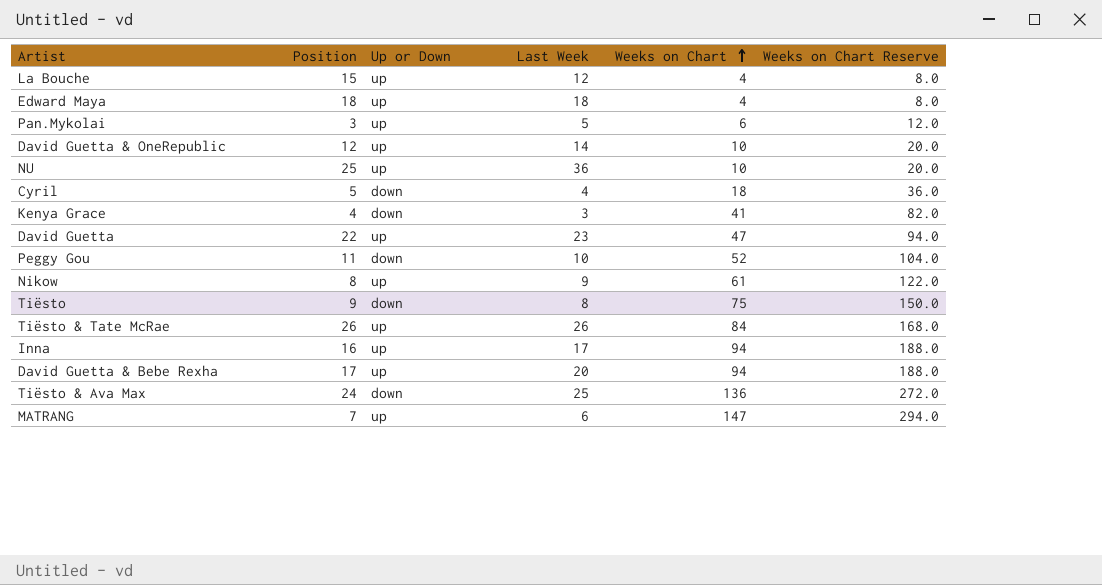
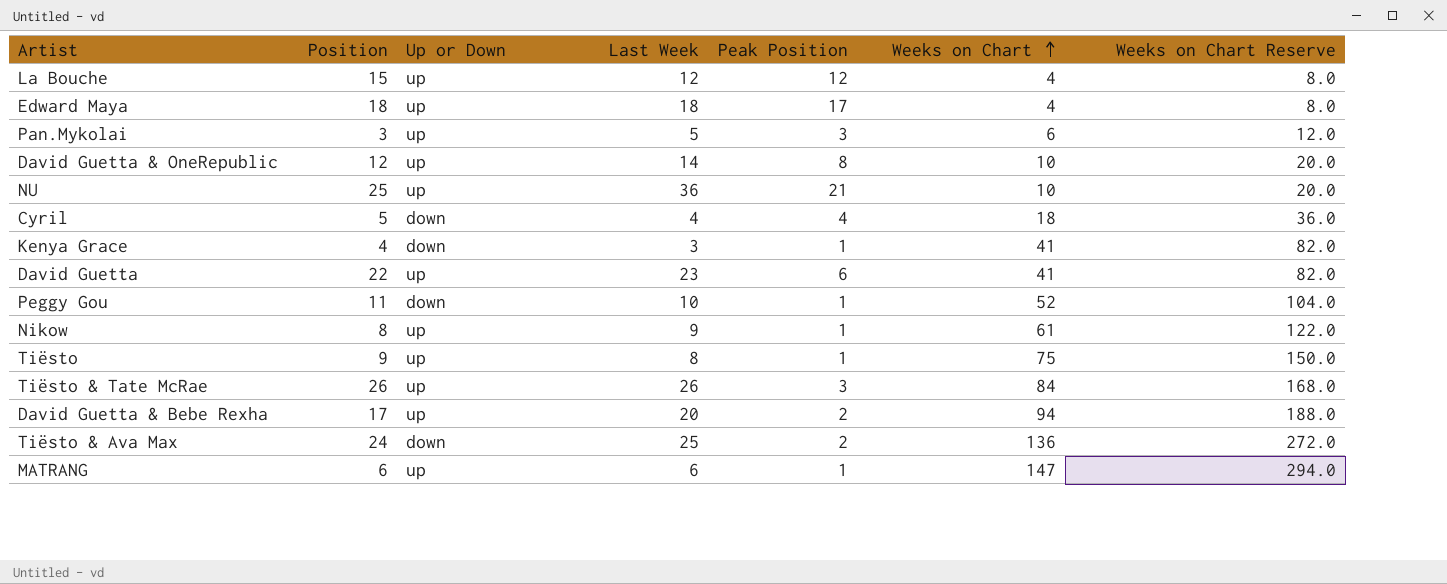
column Peak Position | position: none -> 5
row Inna: 16 | up | 17 | 94 | 188.0 -> none
David Guetta | Weeks on Chart: 47 -> 41
David Guetta | Weeks on Chart Reserve: 94.0 -> 82.0
Tiësto | Up or Down: down -> up
MATRANG | Position: 7 -> 6

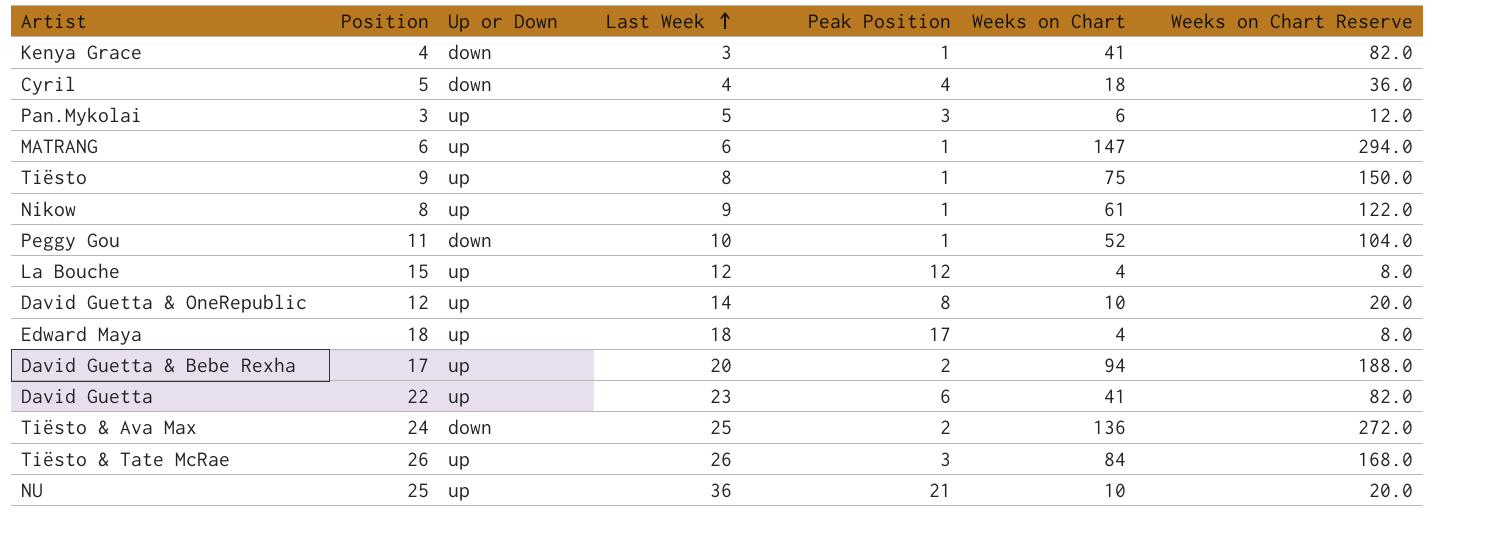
row order: Weeks on Chart ascending -> Last Week ascending

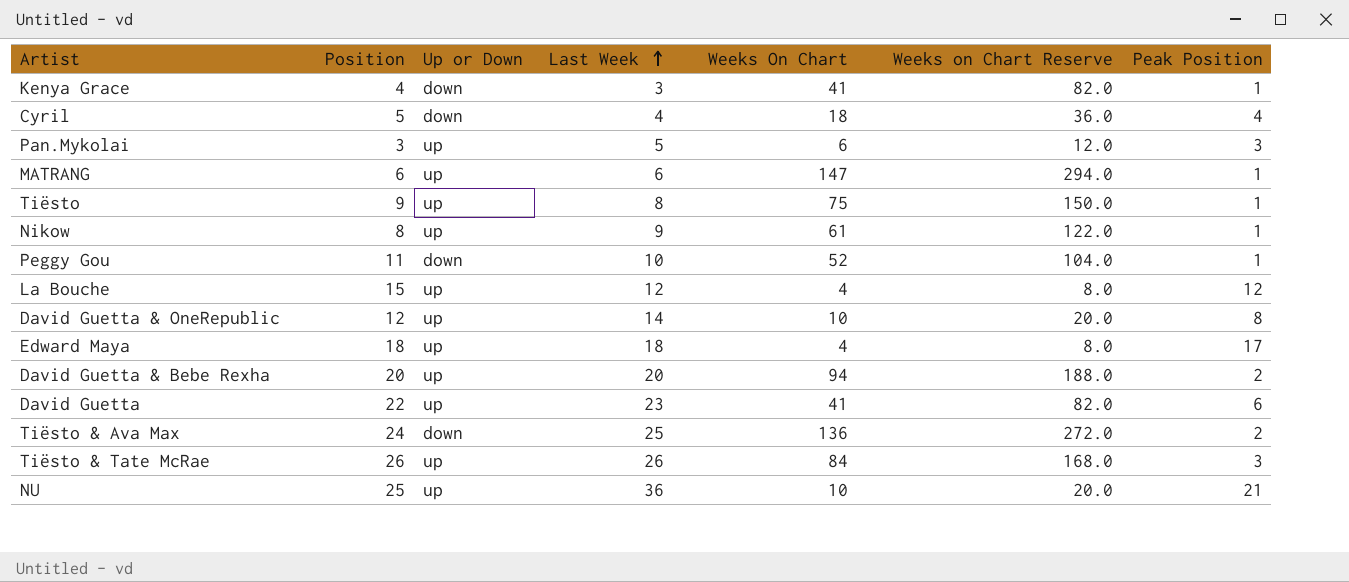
column name: Weeks on Chart -> Weeks On Chart
column Peak Position | position: 5 -> 7
David Guetta & Bebe Rexha | Position: 17 -> 20

